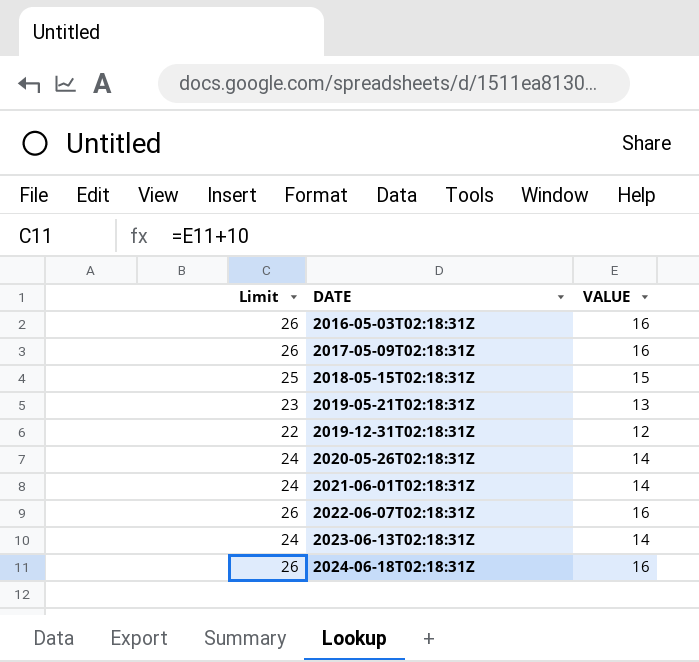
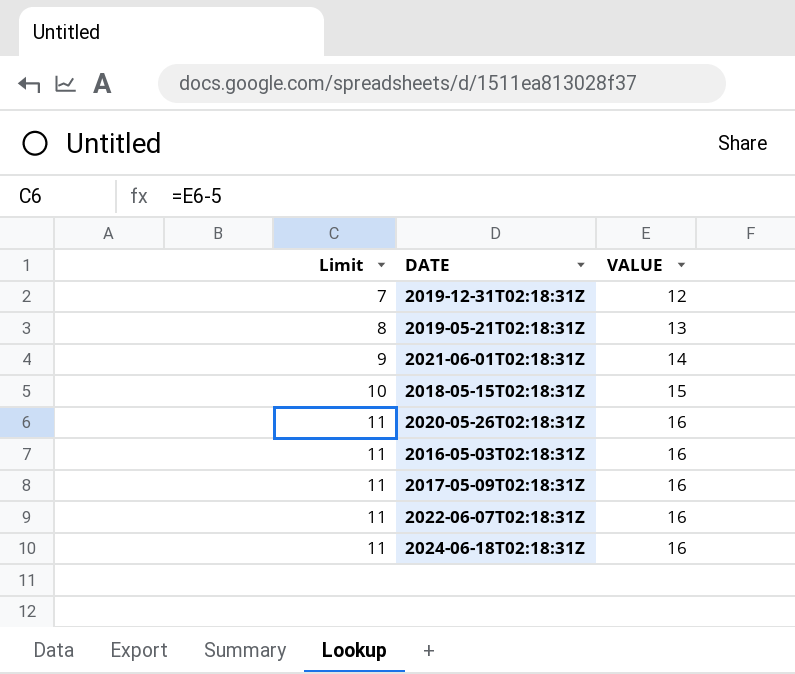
row order: DATE ascending -> Limit ascending
column Limit | formula: [VALUE] + 10 -> [VALUE] - 5
row 2023-06-13T02:18:31Z: 24 | 14 -> none
2020-05-26T02:18:31Z | VALUE: 14 -> 16

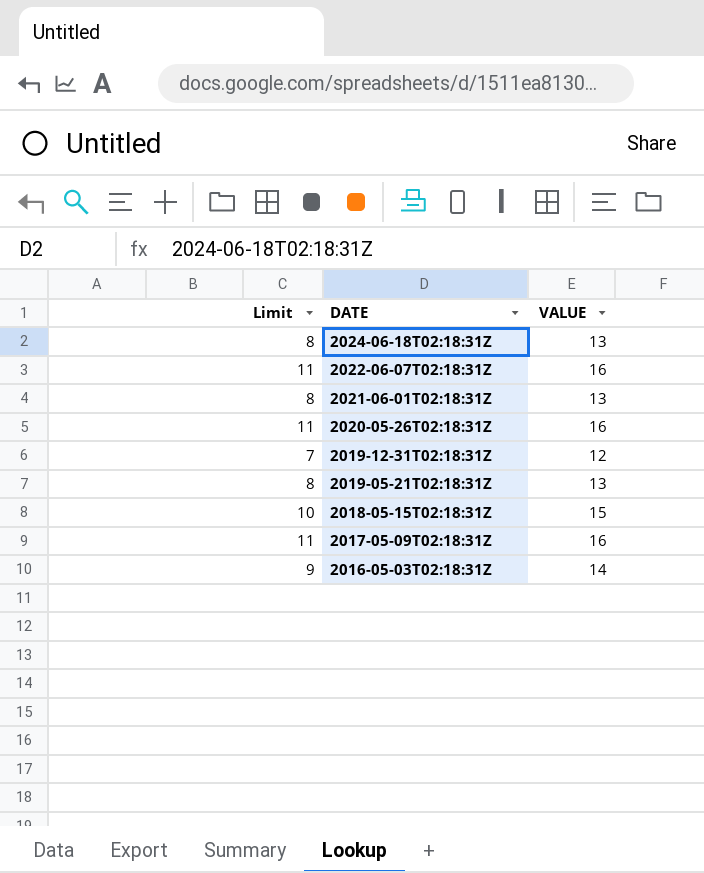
row order: Limit ascending -> DATE descending
2024-06-18T02:18:31Z | Limit: 11 -> 8
2024-06-18T02:18:31Z | VALUE: 16 -> 13
2021-06-01T02:18:31Z | Limit: 9 -> 8
2021-06-01T02:18:31Z | VALUE: 14 -> 13
2016-05-03T02:18:31Z | Limit: 11 -> 9
2016-05-03T02:18:31Z | VALUE: 16 -> 14

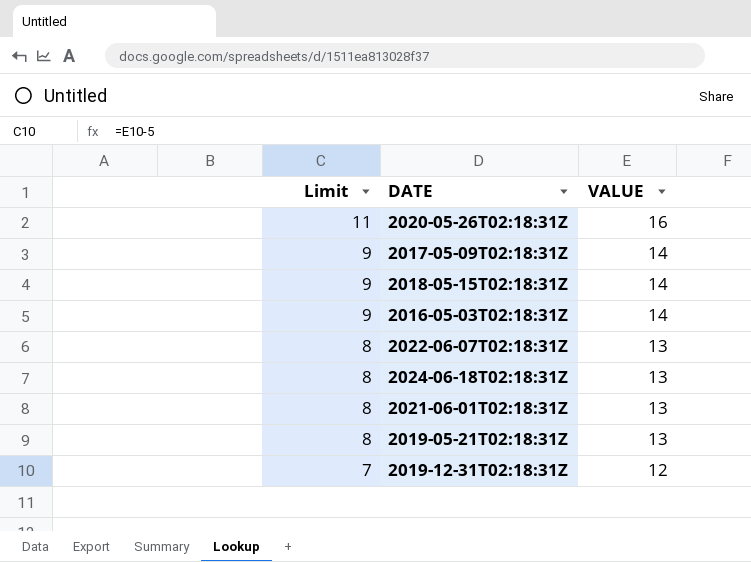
row order: DATE descending -> Limit descending
2017-05-09T02:18:31Z | Limit: 11 -> 9
2017-05-09T02:18:31Z | VALUE: 16 -> 14
2018-05-15T02:18:31Z | Limit: 10 -> 9
2018-05-15T02:18:31Z | VALUE: 15 -> 14
2022-06-07T02:18:31Z | Limit: 11 -> 8
2022-06-07T02:18:31Z | VALUE: 16 -> 13

